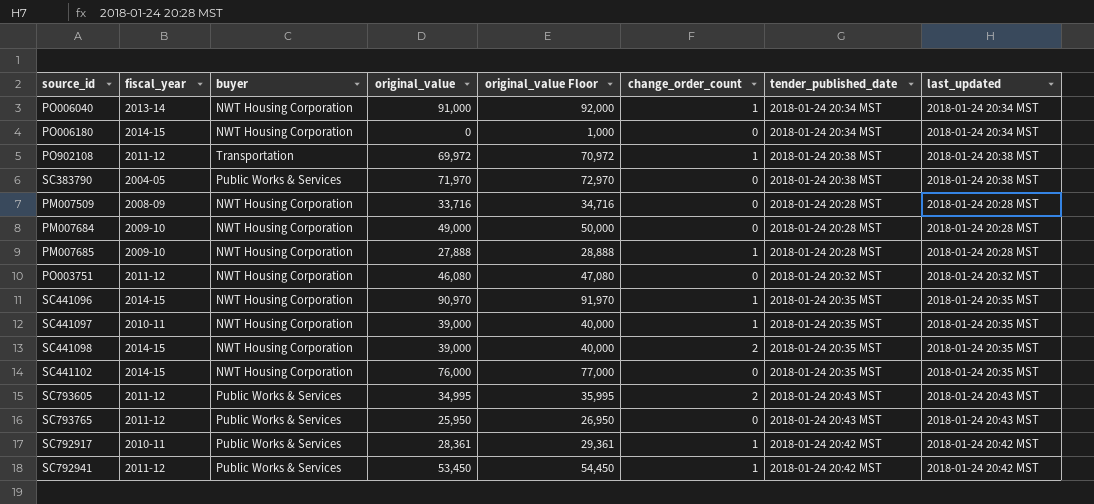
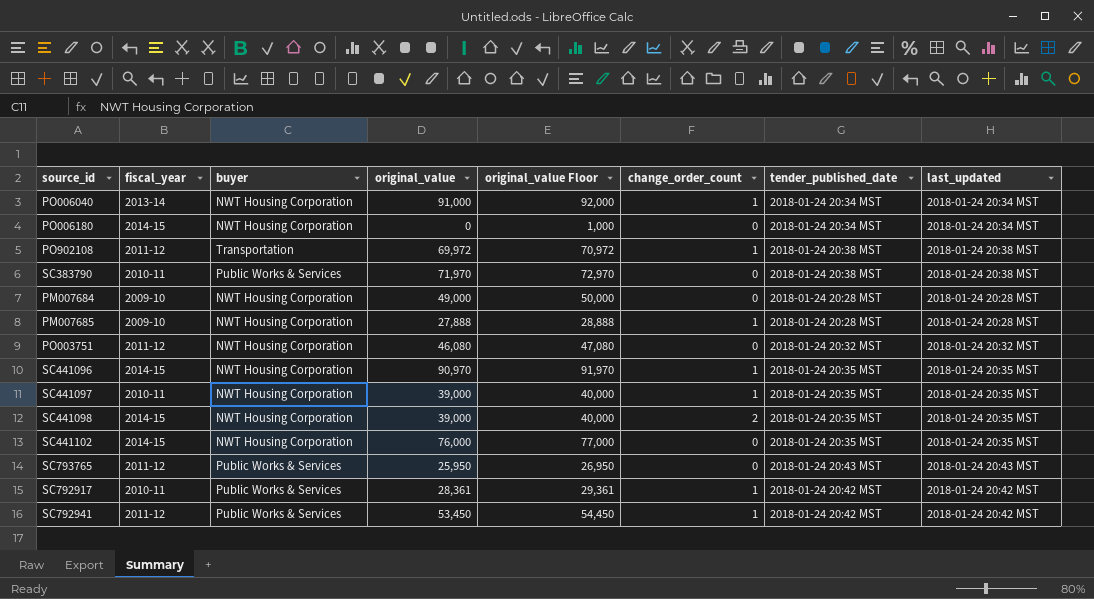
row PM007509: 2008-09 | NWT Housing Corporation | 33,716 | 34,716 | 0 | 2018-01-24 20:28 MST | 2018-01-24 20:28 MST -> none
row SC793605: 2011-12 | Public Works & Services | 34,995 | 35,995 | 2 | 2018-01-24 20:43 MST | 2018-01-24 20:43 MST -> none
SC383790 | fiscal_year: 2004-05 -> 2010-11

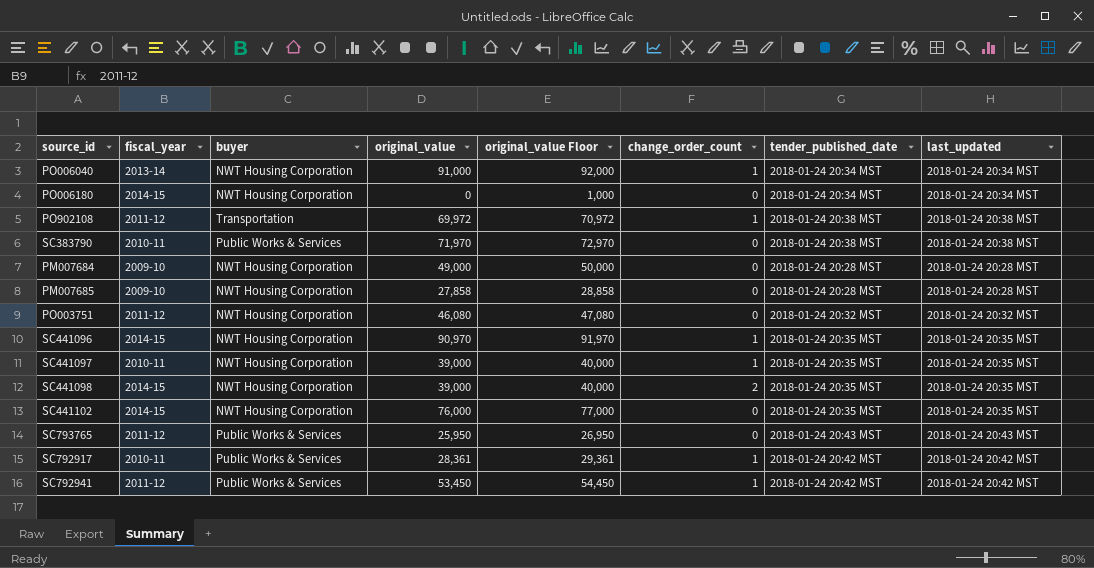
PM007685 | original_value: 27,888 -> 27,858
PM007685 | original_value Floor: 28,888 -> 28,858
PM007685 | change_order_count: 1 -> 0

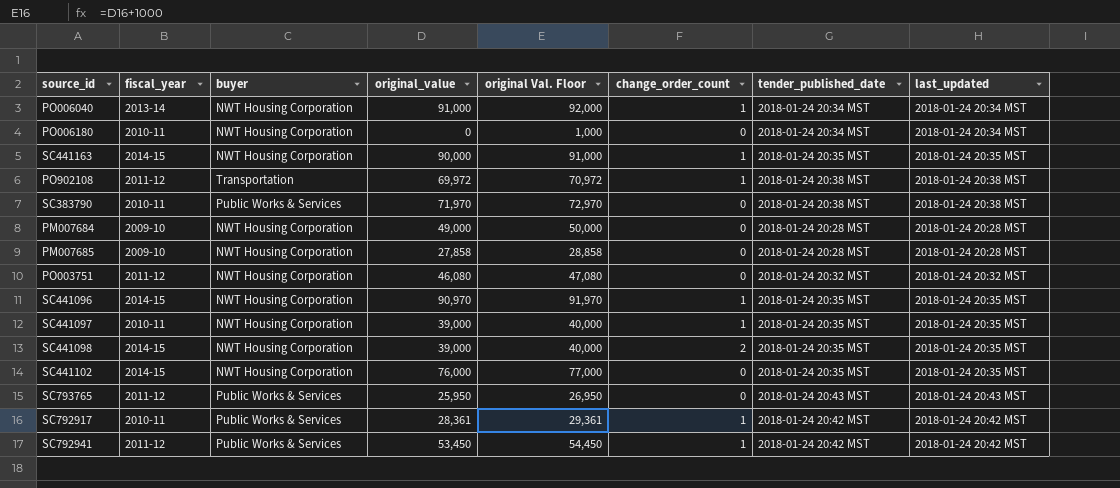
column name: original_value Floor -> original Val. Floor
PO006180 | fiscal_year: 2014-15 -> 2010-11
row SC441163: none -> 2014-15 | NWT Housing Corporation | 90,000 | 91,000 | 1 | 2018-01-24 20:35 MST | 2018-01-24 20:35 MST

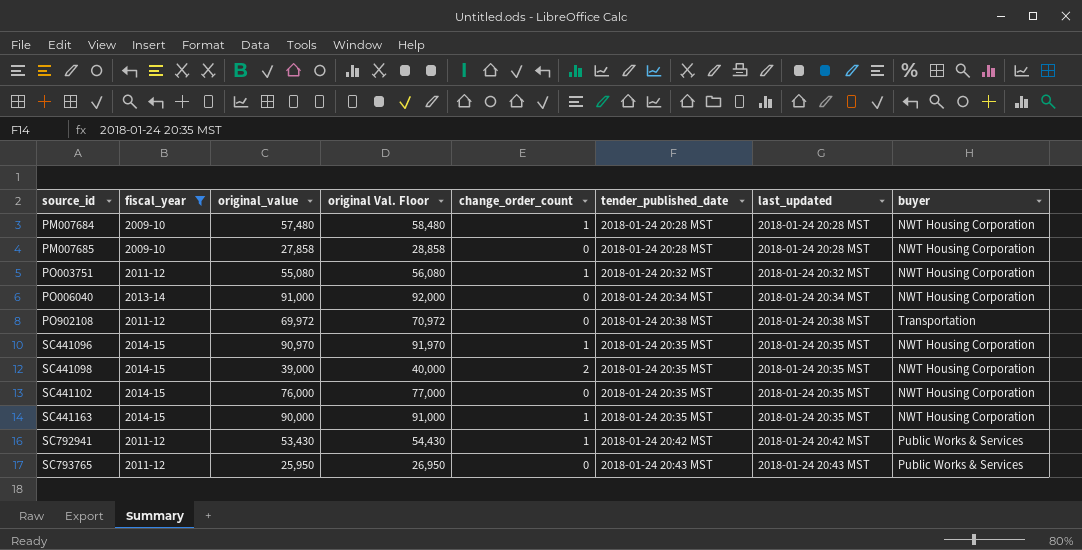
filter: none -> fiscal_year != 2010-11
row order: none -> source_id ascending
column buyer | position: 3 -> 8
PM007684 | original_value: 49,000 -> 57,480
PM007684 | original Val. Floor: 50,000 -> 58,480
PM007684 | change_order_count: 0 -> 1
PO003751 | original_value: 46,080 -> 55,080
PO003751 | original Val. Floor: 47,080 -> 56,080
PO003751 | change_order_count: 0 -> 1
PO006040 | change_order_count: 1 -> 0
PO902108 | change_order_count: 1 -> 0
SC792941 | original_value: 53,450 -> 53,430
SC792941 | original Val. Floor: 54,450 -> 54,430

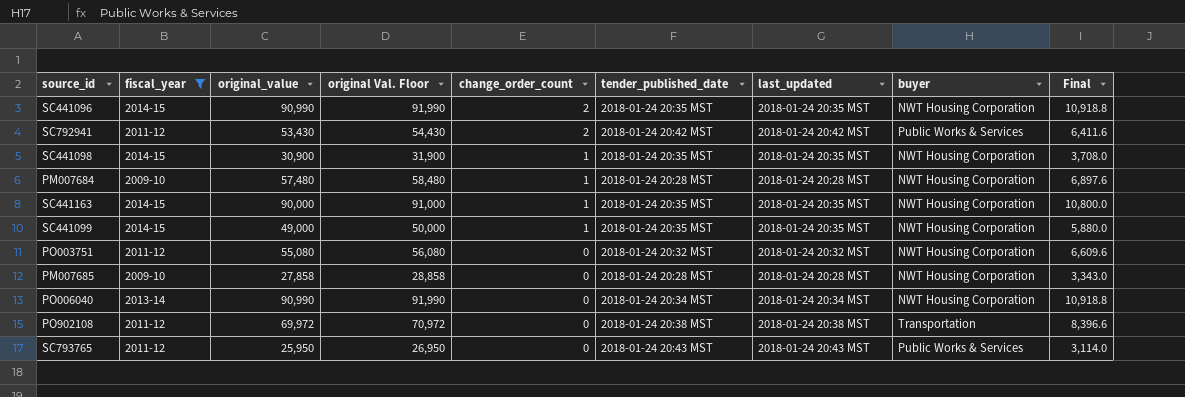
row order: source_id ascending -> change_order_count descending
column Final | formula: none -> [original_value] * 0.12
row SC441102: 2014-15 | 76,000 | 77,000 | 0 | 2018-01-24 20:35 MST | 2018-01-24 20:35 MST | NWT Housing Corporation -> none
SC441096 | original_value: 90,970 -> 90,990
SC441096 | original Val. Floor: 91,970 -> 91,990
SC441096 | change_order_count: 1 -> 2
SC792941 | change_order_count: 1 -> 2
SC441098 | original_value: 39,000 -> 30,900
SC441098 | original Val. Floor: 40,000 -> 31,900
SC441098 | change_order_count: 2 -> 1
row SC441099: none -> 2014-15 | 49,000 | 50,000 | 1 | 2018-01-24 20:35 MST | 2018-01-24 20:35 MST | NWT Housing Corporation | 5,880.0
PO003751 | change_order_count: 1 -> 0
PO006040 | original_value: 91,000 -> 90,990
PO006040 | original Val. Floor: 92,000 -> 91,990

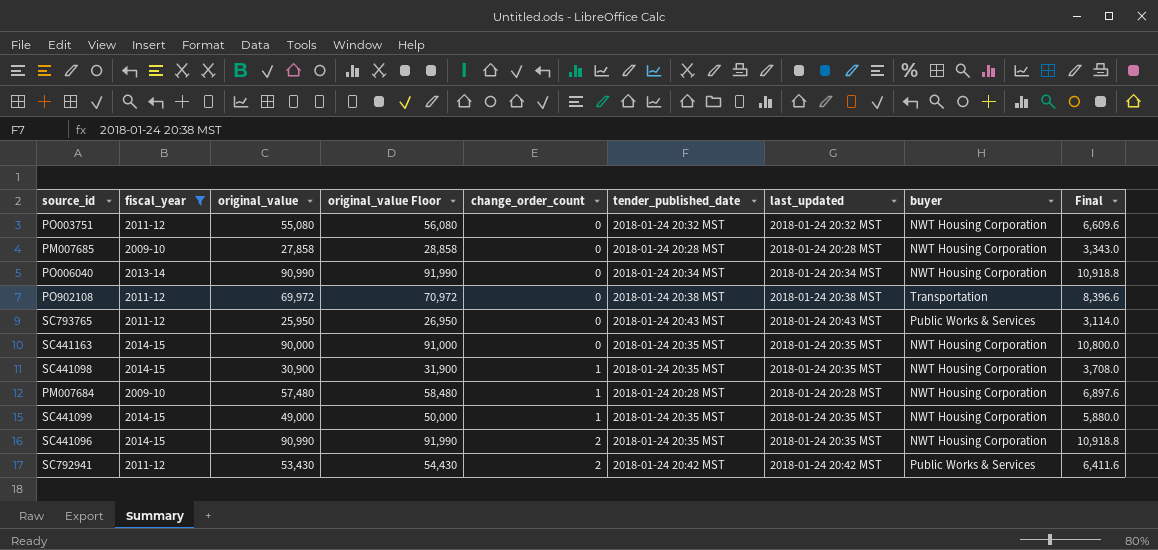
row order: change_order_count descending -> change_order_count ascending
column name: original Val. Floor -> original_value Floor
SC441163 | change_order_count: 1 -> 0

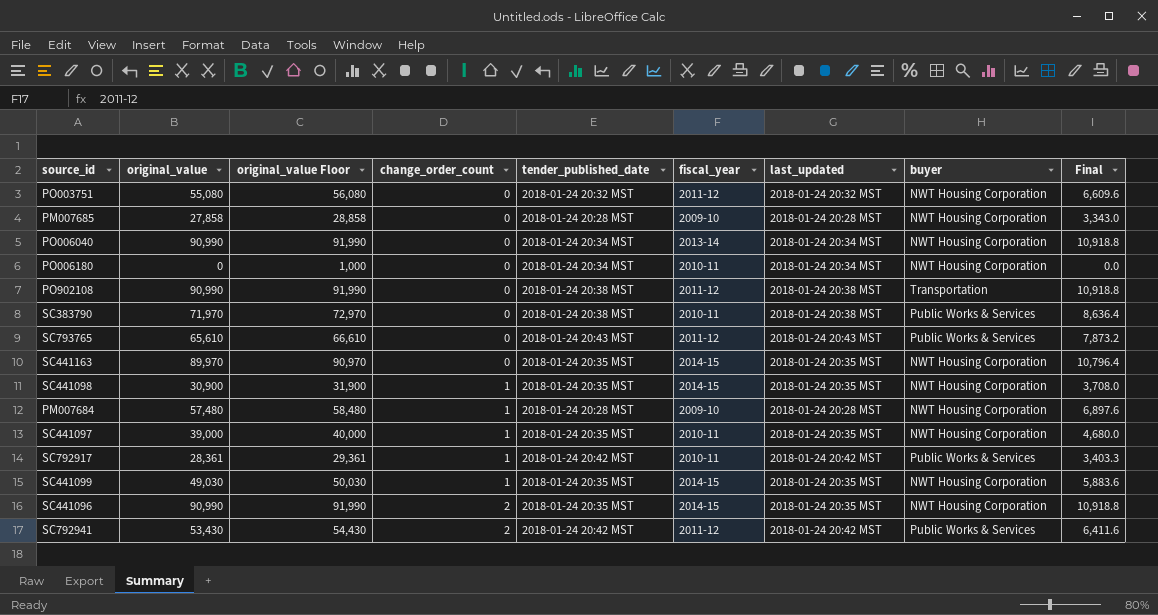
filter: fiscal_year != 2010-11 -> none
column fiscal_year | position: 2 -> 6
PO902108 | original_value: 69,972 -> 90,990
PO902108 | original_value Floor: 70,972 -> 91,990
PO902108 | Final: 8,396.6 -> 10,918.8
SC793765 | original_value: 25,950 -> 65,610
SC793765 | original_value Floor: 26,950 -> 66,610
SC793765 | Final: 3,114.0 -> 7,873.2
SC441163 | original_value: 90,000 -> 89,970
SC441163 | original_value Floor: 91,000 -> 90,970
SC441163 | Final: 10,800.0 -> 10,796.4
SC441099 | original_value: 49,000 -> 49,030
SC441099 | original_value Floor: 50,000 -> 50,030
SC441099 | Final: 5,880.0 -> 5,883.6

